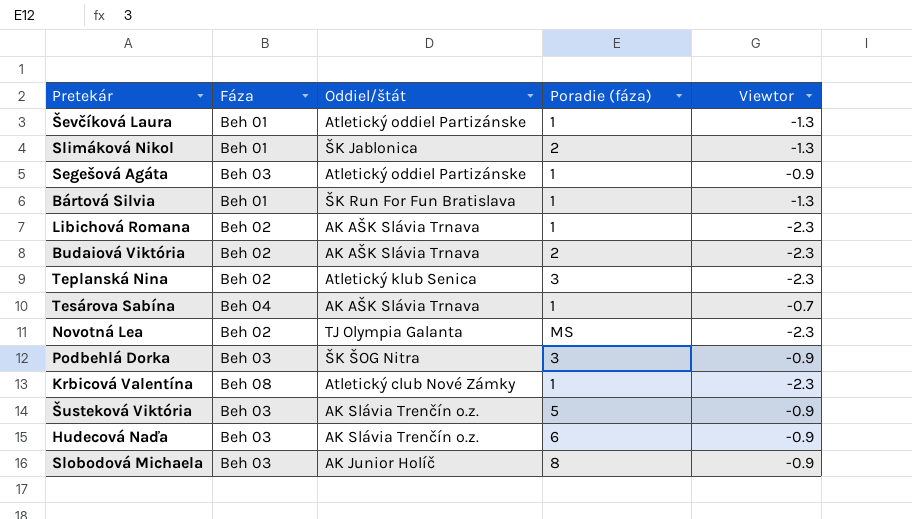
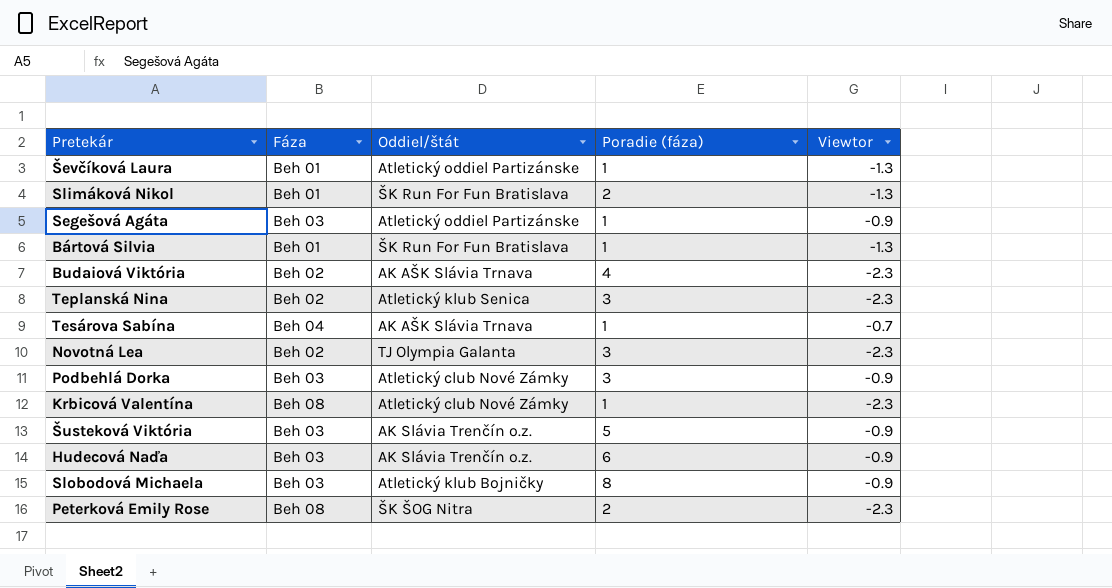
row Libichová Romana: Beh 02 | AK AŠK Slávia Trnava | 1 | -2.3 -> none
Slimáková Nikol | Oddiel/štát: ŠK Jablonica -> ŠK Run For Fun Bratislava
Budaiová Viktória | Poradie (fáza): 2 -> 4
Novotná Lea | Poradie (fáza): MS -> 3
Podbehlá Dorka | Oddiel/štát: ŠK ŠOG Nitra -> Atletický club Nové Zámky
Slobodová Michaela | Oddiel/štát: AK Junior Holíč -> Atletický klub Bojničky
row Peterková Emily Rose: none -> Beh 08 | ŠK ŠOG Nitra | 2 | -2.3

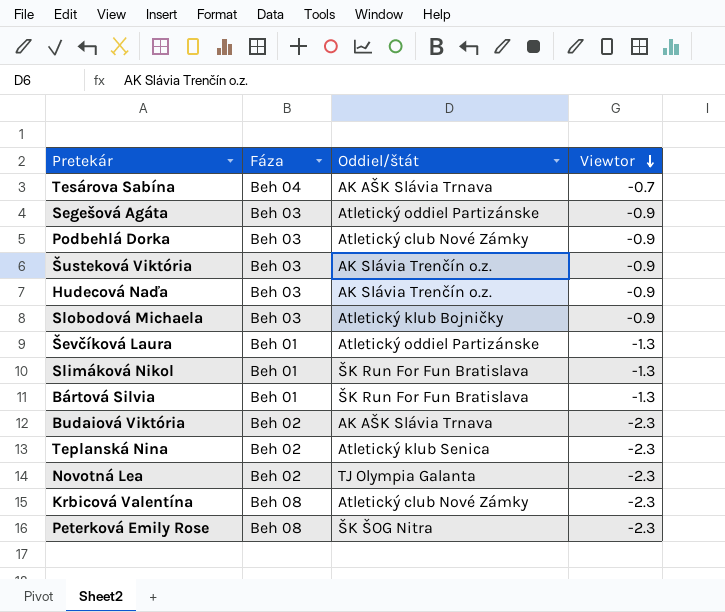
row order: none -> Viewtor descending
column Poradie (fáza) | position: 4 -> none

